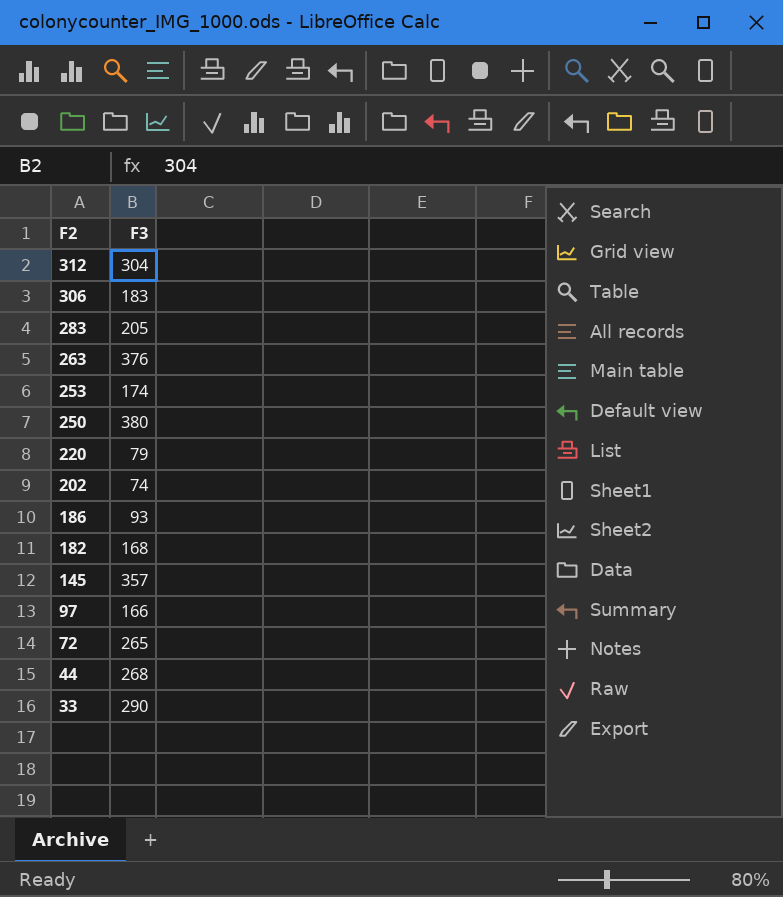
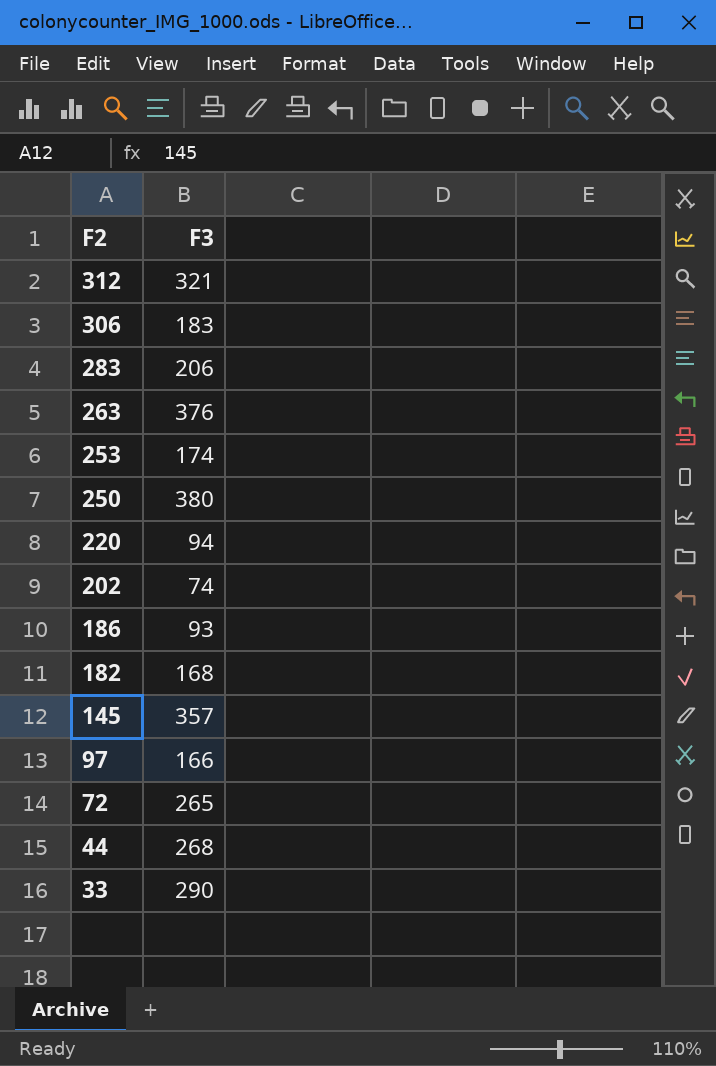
312 | F3: 304 -> 321
283 | F3: 205 -> 206
220 | F3: 79 -> 94

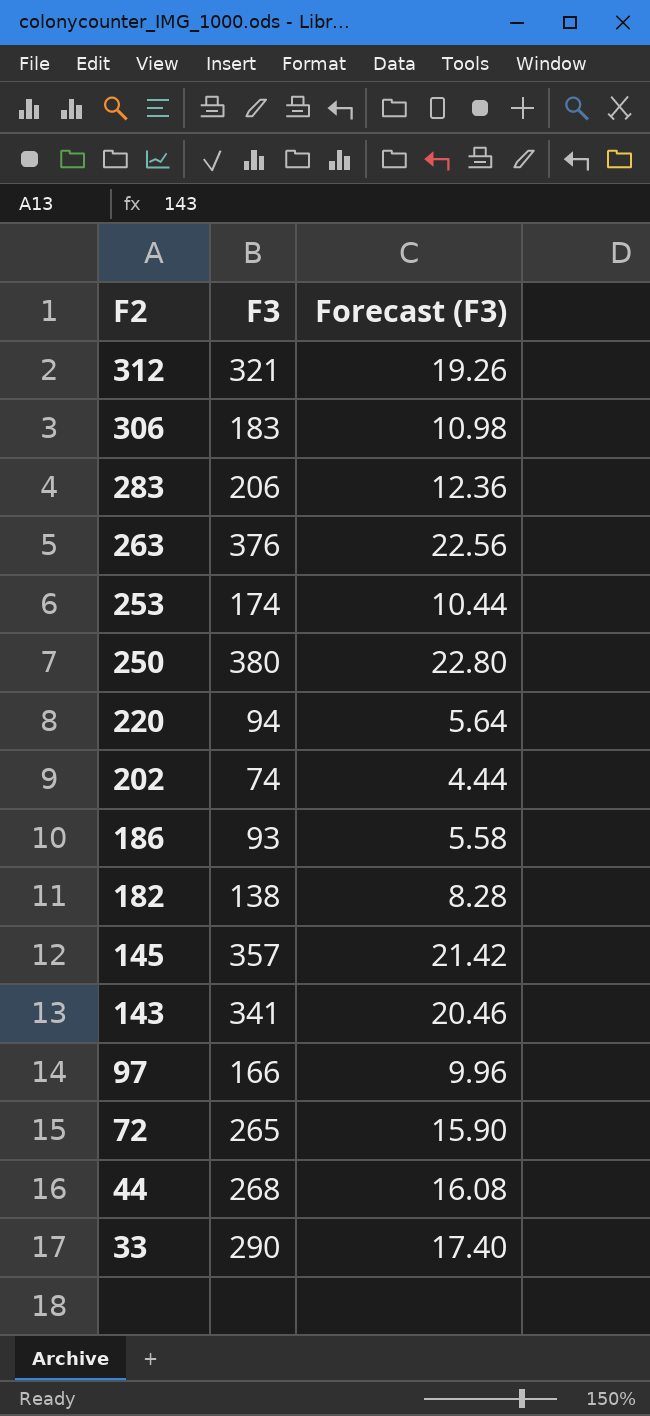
column Forecast (F3) | formula: none -> [F3] * 0.06
182 | F3: 168 -> 138
row 143: none -> 341 | 20.46

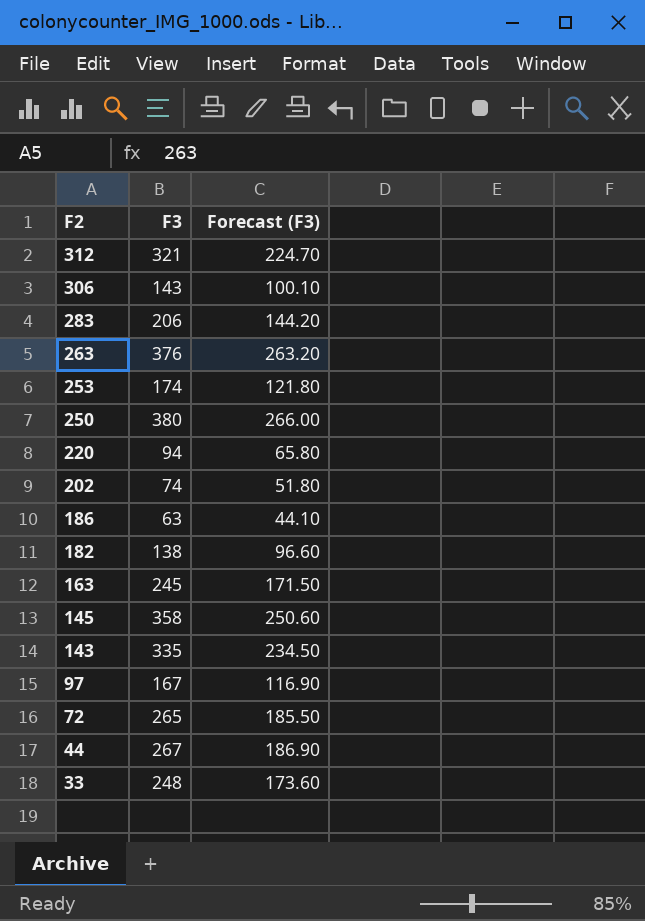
column Forecast (F3) | formula: [F3] * 0.06 -> [F3] * 0.7
306 | F3: 183 -> 143
186 | F3: 93 -> 63
row 163: none -> 245 | 171.50
145 | F3: 357 -> 358
143 | F3: 341 -> 335
97 | F3: 166 -> 167
44 | F3: 268 -> 267
33 | F3: 290 -> 248

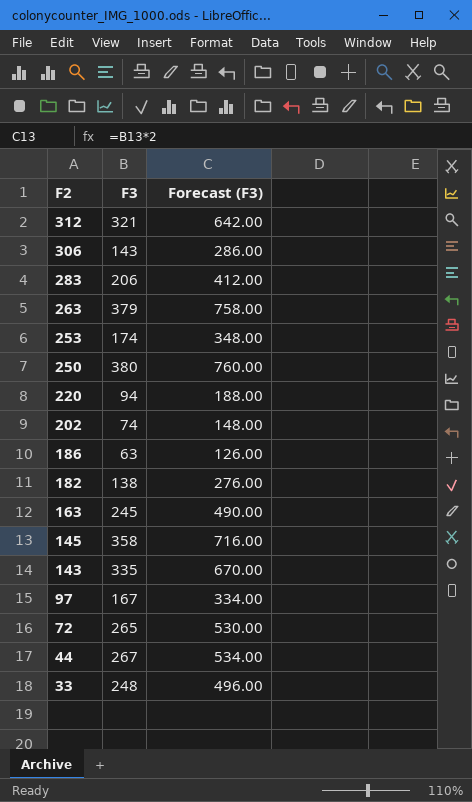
column Forecast (F3) | formula: [F3] * 0.7 -> [F3] * 2
263 | F3: 376 -> 379

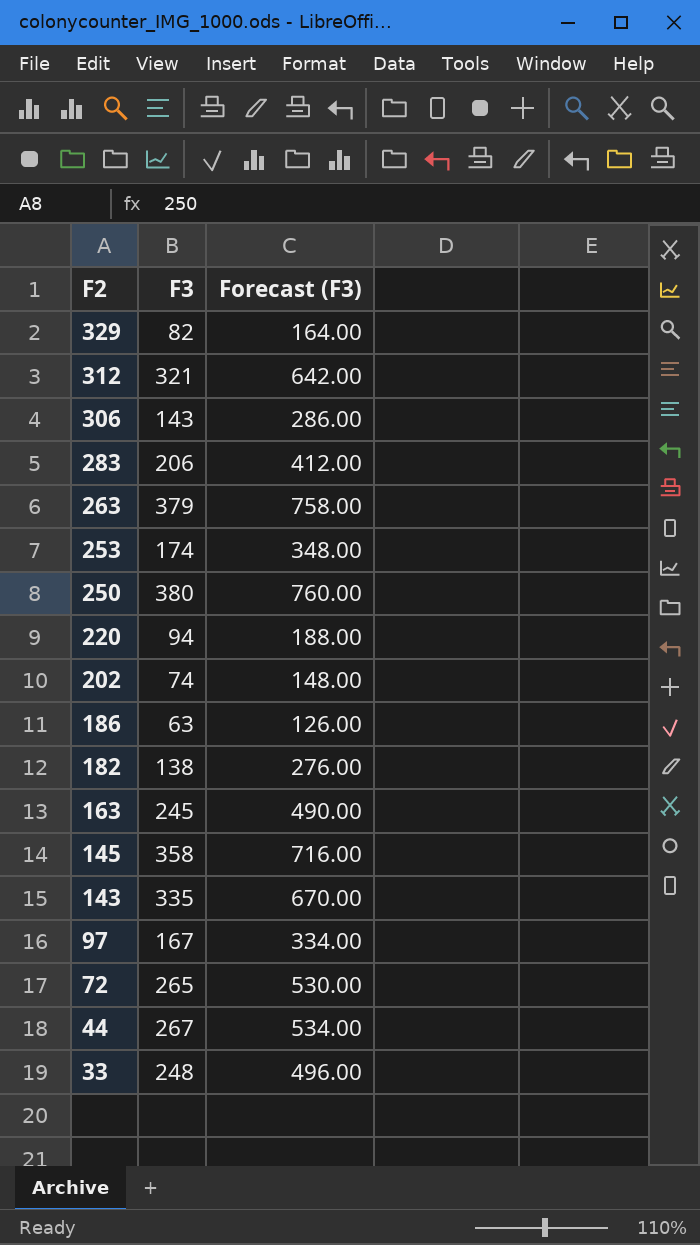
row 329: none -> 82 | 164.00

